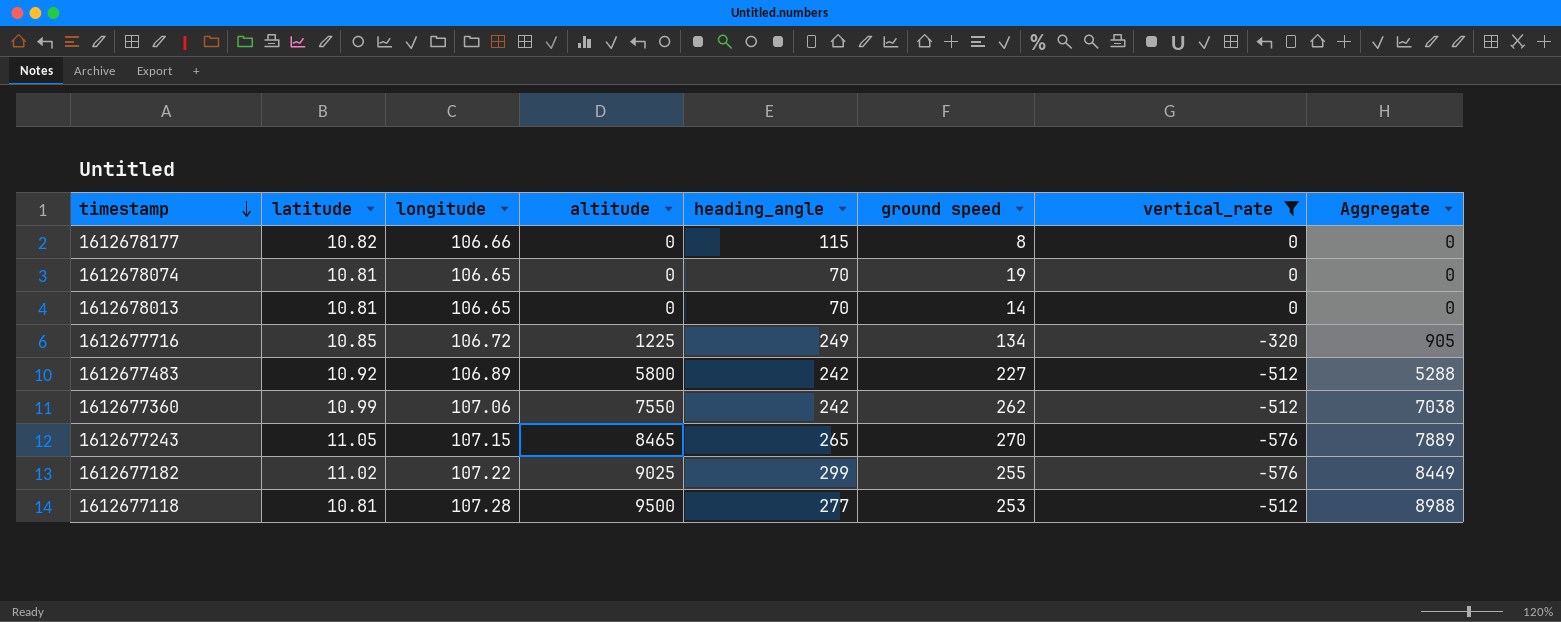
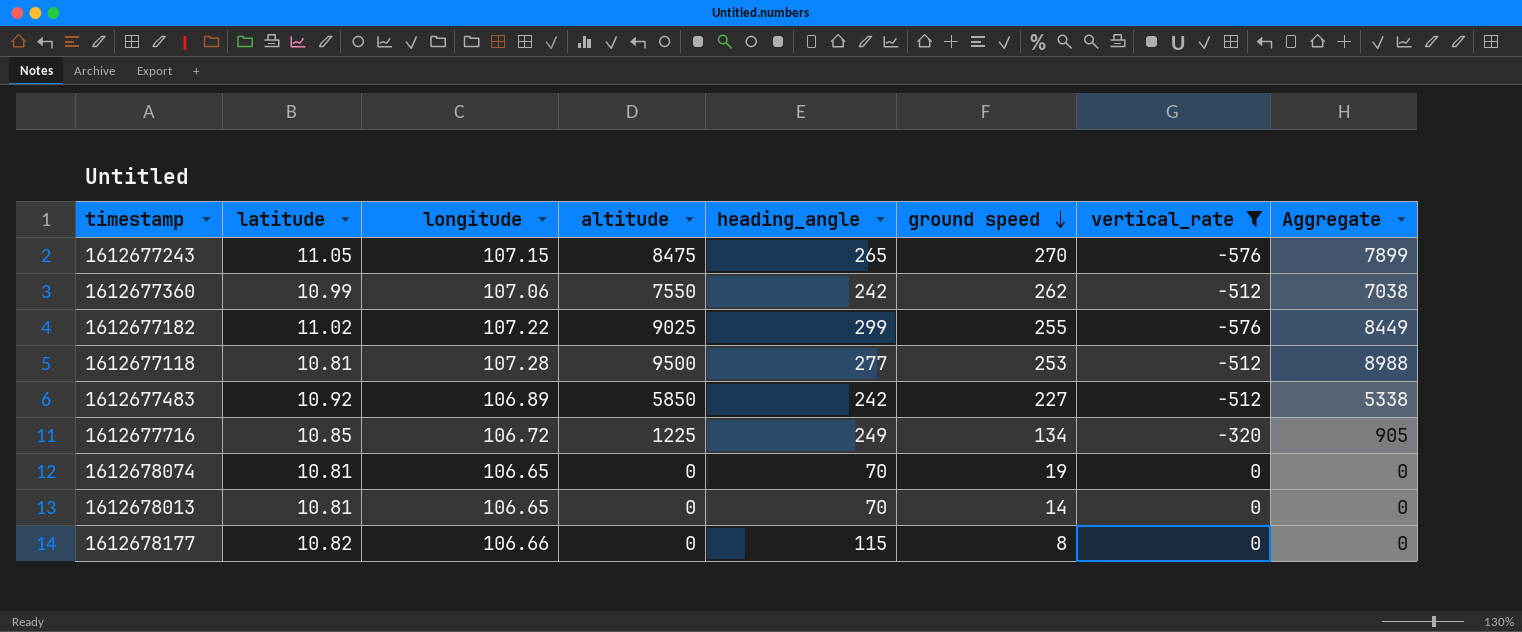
row order: timestamp descending -> ground speed descending
1612677243 | altitude: 8465 -> 8475
1612677243 | Aggregate: 7889 -> 7899
1612677483 | altitude: 5800 -> 5850
1612677483 | Aggregate: 5288 -> 5338

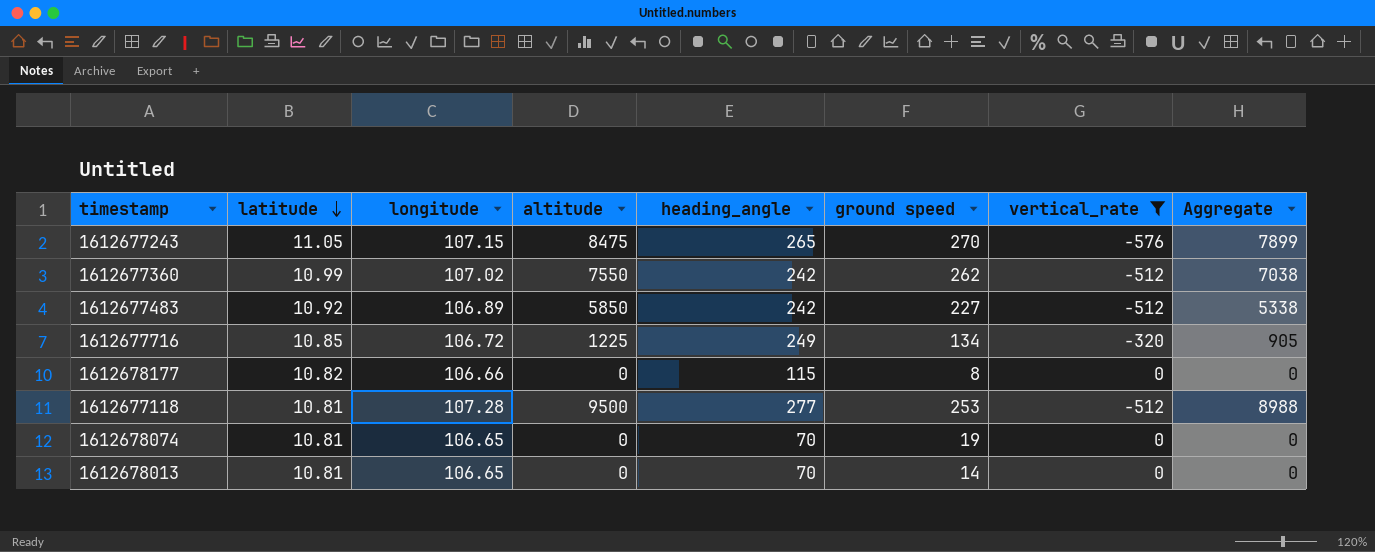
row order: ground speed descending -> latitude descending
row 1612677182: 11.02 | 107.22 | 9025 | 299 | 255 | -576 | 8449 -> none
1612677360 | longitude: 107.06 -> 107.02

